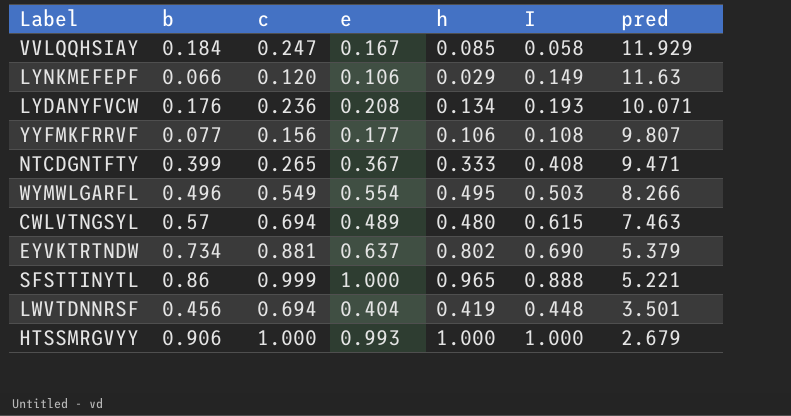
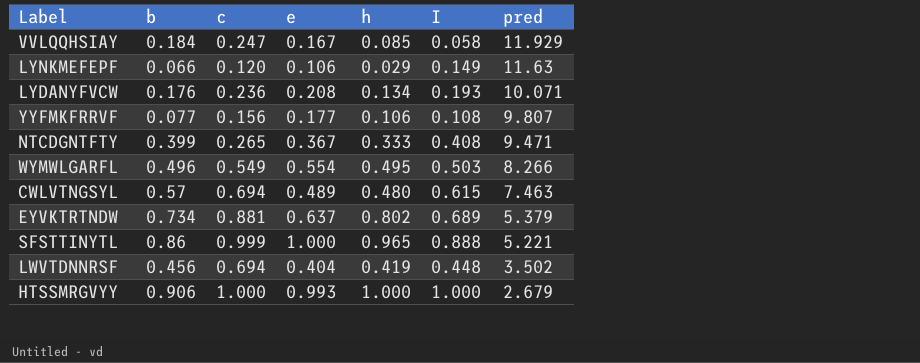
EYVKTRTNDW | I: 0.690 -> 0.689
LWVTDNNRSF | pred: 3.501 -> 3.502

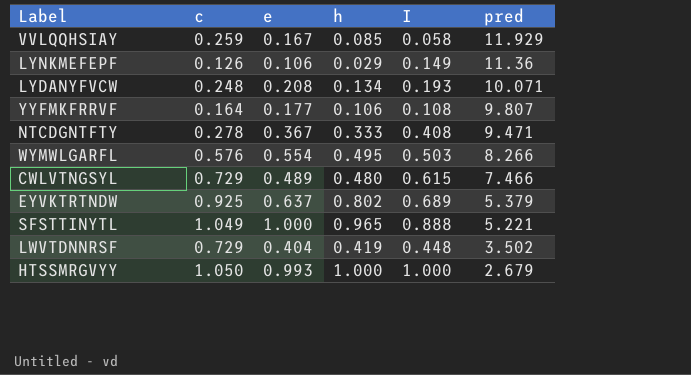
column b | position: 2 -> none
VVLQQHSIAY | c: 0.247 -> 0.259
LYNKMEFEPF | c: 0.120 -> 0.126
LYNKMEFEPF | pred: 11.63 -> 11.36
LYDANYFVCW | c: 0.236 -> 0.248
YYFMKFRRVF | c: 0.156 -> 0.164
NTCDGNTFTY | c: 0.265 -> 0.278
WYMWLGARFL | c: 0.549 -> 0.576
CWLVTNGSYL | c: 0.694 -> 0.729
CWLVTNGSYL | pred: 7.463 -> 7.466
EYVKTRTNDW | c: 0.881 -> 0.925
SFSTTINYTL | c: 0.999 -> 1.049
LWVTDNNRSF | c: 0.694 -> 0.729
HTSSMRGVYY | c: 1.000 -> 1.050

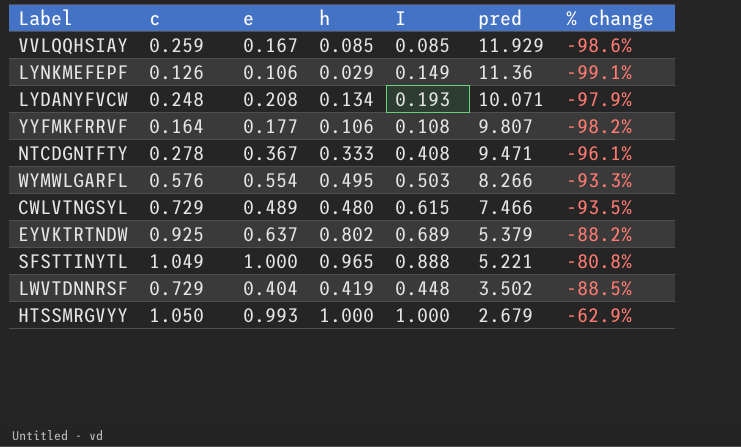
column % change | formula: none -> ([e] - [pred]) / [pred]
VVLQQHSIAY | I: 0.058 -> 0.085

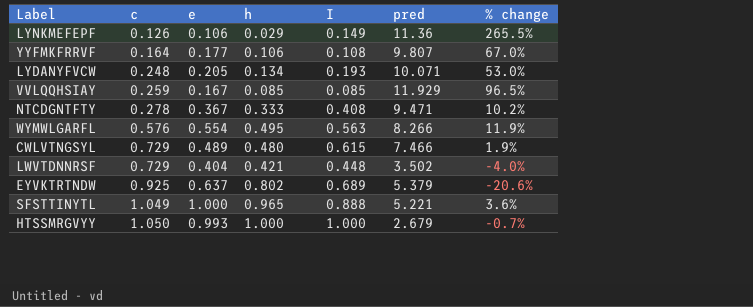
row order: pred descending -> c ascending
column % change | formula: ([e] - [pred]) / [pred] -> ([e] - [h]) / [h]
LYDANYFVCW | e: 0.208 -> 0.205
WYMWLGARFL | I: 0.503 -> 0.563
LWVTDNNRSF | h: 0.419 -> 0.421

